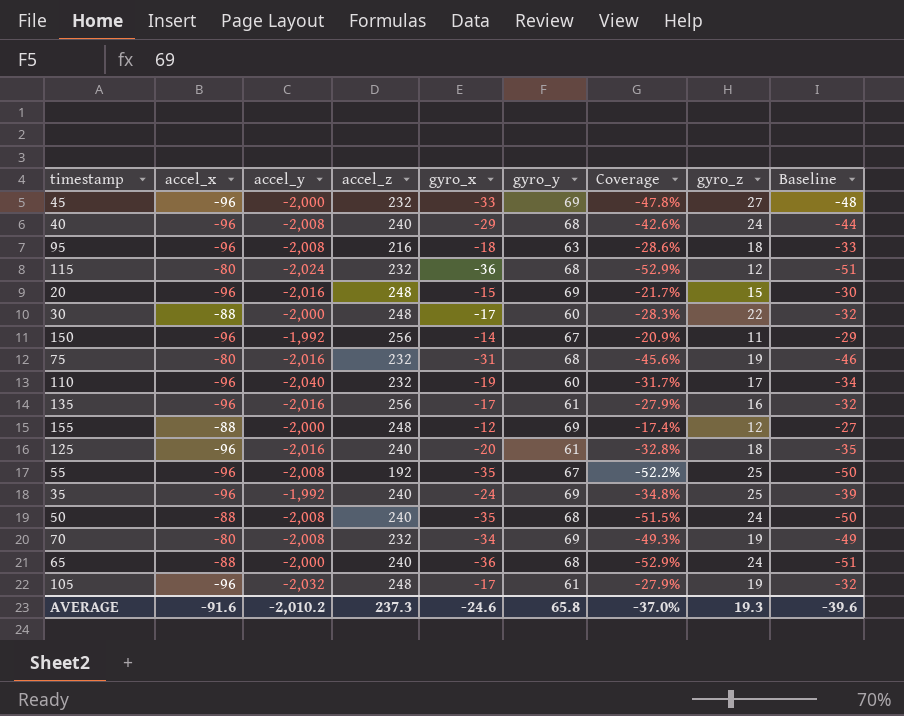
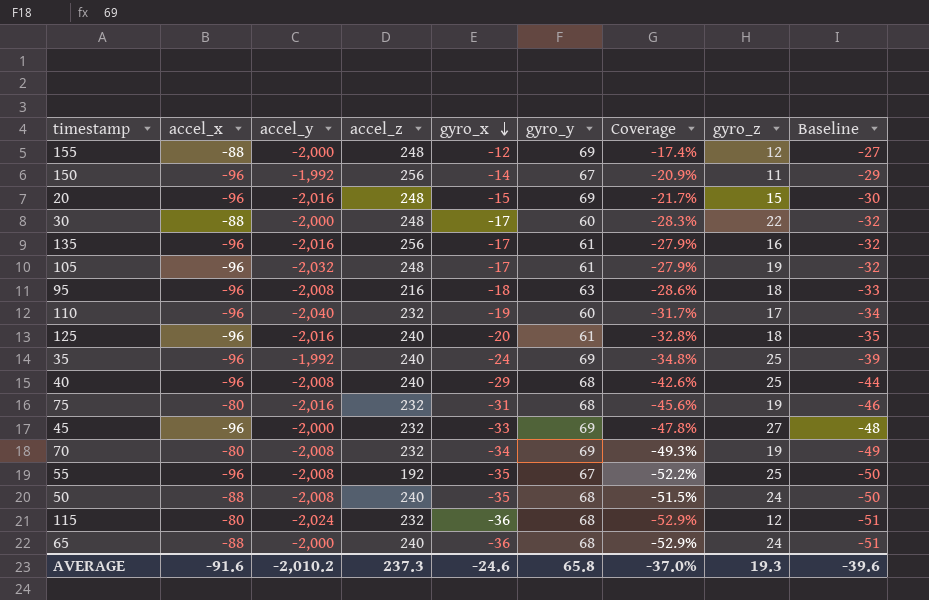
row order: none -> gyro_x descending
40 | gyro_z: 24 -> 25

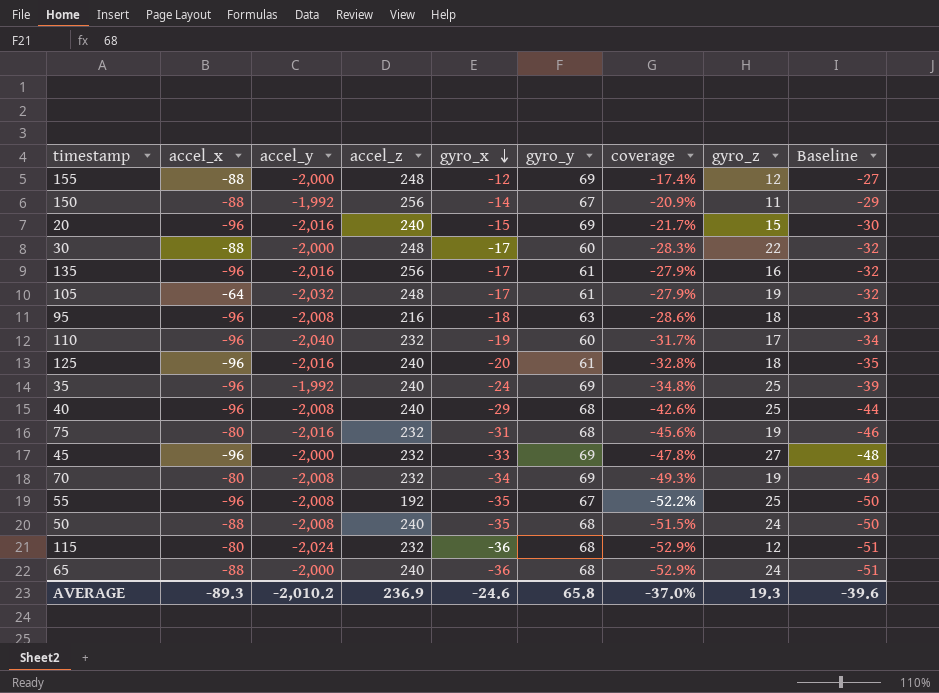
column name: Coverage -> coverage
150 | accel_x: -96 -> -88
20 | accel_z: 248 -> 240
105 | accel_x: -96 -> -64
AVERAGE | accel_x: -91.6 -> -89.3
AVERAGE | accel_z: 237.3 -> 236.9

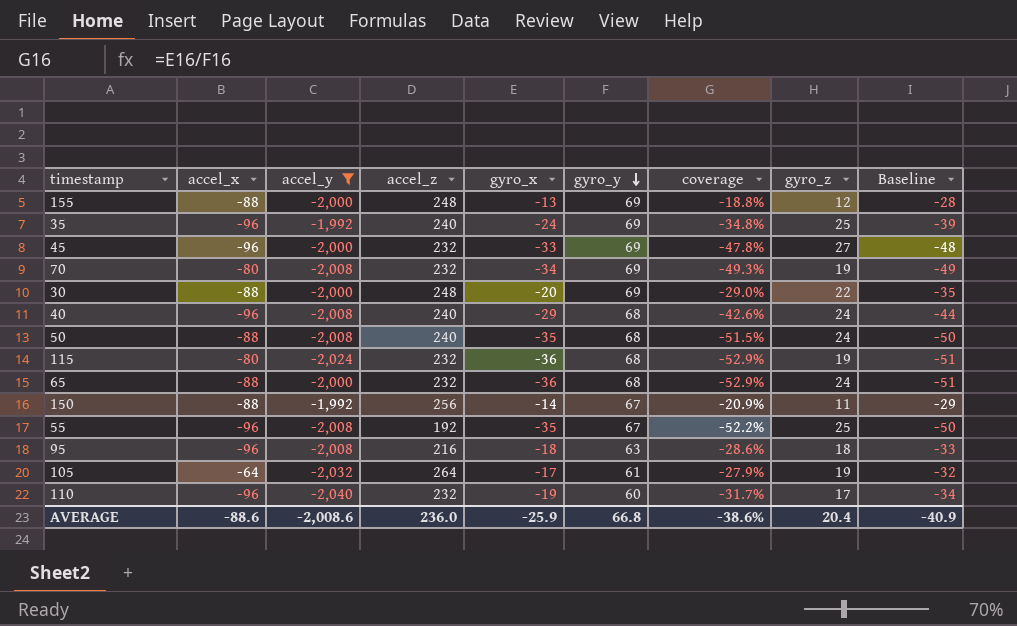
filter: none -> accel_y != -2,016
row order: gyro_x descending -> gyro_y descending
155 | gyro_x: -12 -> -13
155 | coverage: -17.4% -> -18.8%
155 | Baseline: -27 -> -28
30 | gyro_x: -17 -> -20
30 | gyro_y: 60 -> 69
30 | coverage: -28.3% -> -29.0%
30 | Baseline: -32 -> -35
40 | gyro_z: 25 -> 24
115 | gyro_z: 12 -> 19
65 | accel_z: 240 -> 232
105 | accel_z: 248 -> 264
AVERAGE | accel_x: -89.3 -> -88.6
AVERAGE | accel_y: -2,010.2 -> -2,008.6
AVERAGE | accel_z: 236.9 -> 236.0
AVERAGE | gyro_x: -24.6 -> -25.9
AVERAGE | gyro_y: 65.8 -> 66.8
AVERAGE | coverage: -37.0% -> -38.6%
AVERAGE | gyro_z: 19.3 -> 20.4
AVERAGE | Baseline: -39.6 -> -40.9

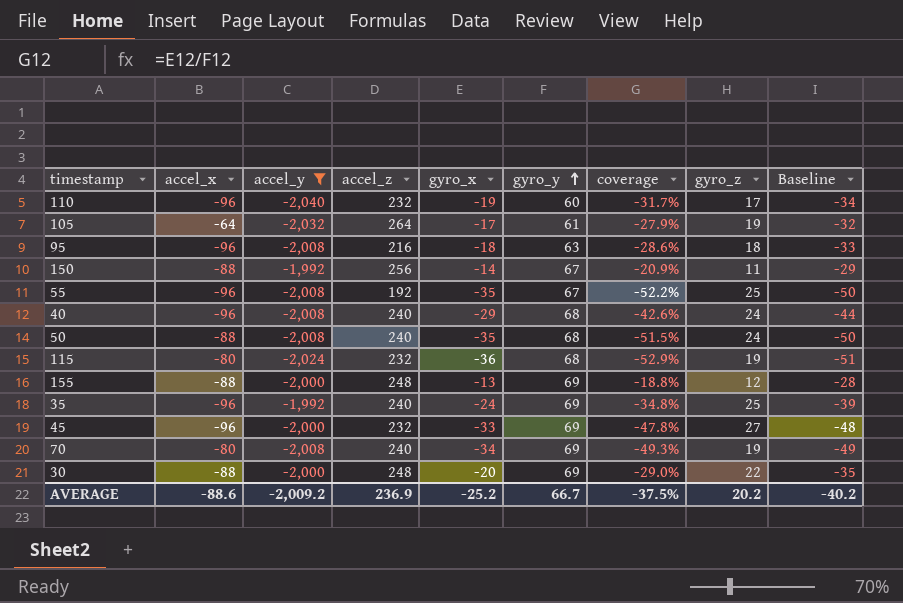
row order: gyro_y descending -> gyro_y ascending
row 65: -88 | -2,000 | 232 | -36 | 68 | -52.9% | 24 | -51 -> none
70 | accel_z: 232 -> 240
AVERAGE | accel_y: -2,008.6 -> -2,009.2
AVERAGE | accel_z: 236.0 -> 236.9
AVERAGE | gyro_x: -25.9 -> -25.2
AVERAGE | gyro_y: 66.8 -> 66.7
AVERAGE | coverage: -38.6% -> -37.5%
AVERAGE | gyro_z: 20.4 -> 20.2
AVERAGE | Baseline: -40.9 -> -40.2

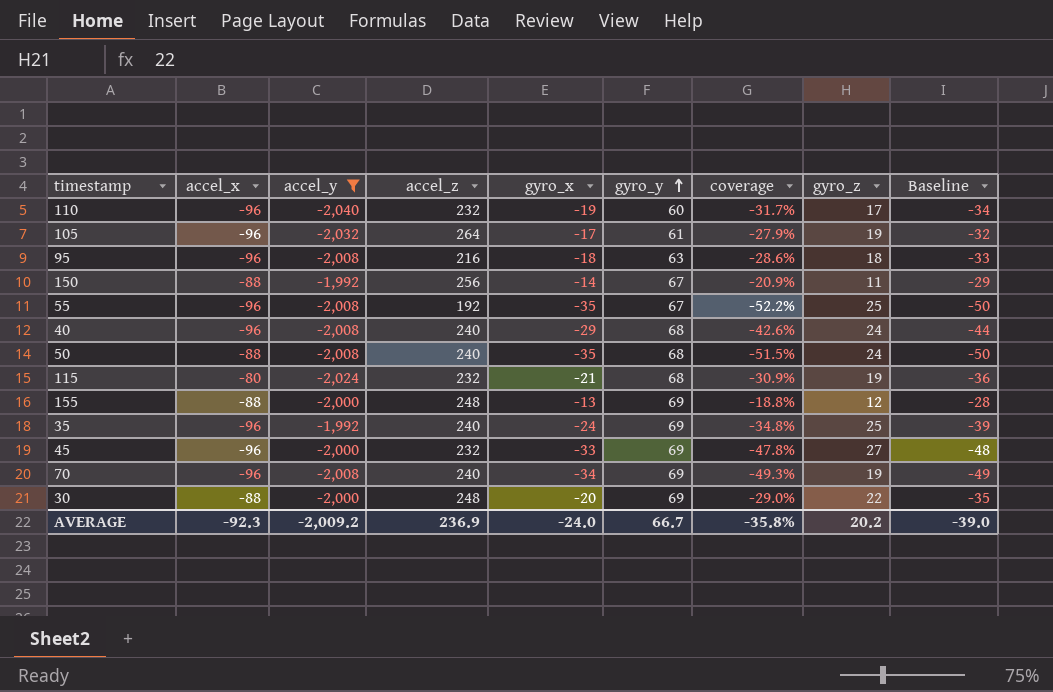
105 | accel_x: -64 -> -96
115 | gyro_x: -36 -> -21
115 | coverage: -52.9% -> -30.9%
115 | Baseline: -51 -> -36
70 | accel_x: -80 -> -96
AVERAGE | accel_x: -88.6 -> -92.3
AVERAGE | gyro_x: -25.2 -> -24.0
AVERAGE | coverage: -37.5% -> -35.8%
AVERAGE | Baseline: -40.2 -> -39.0

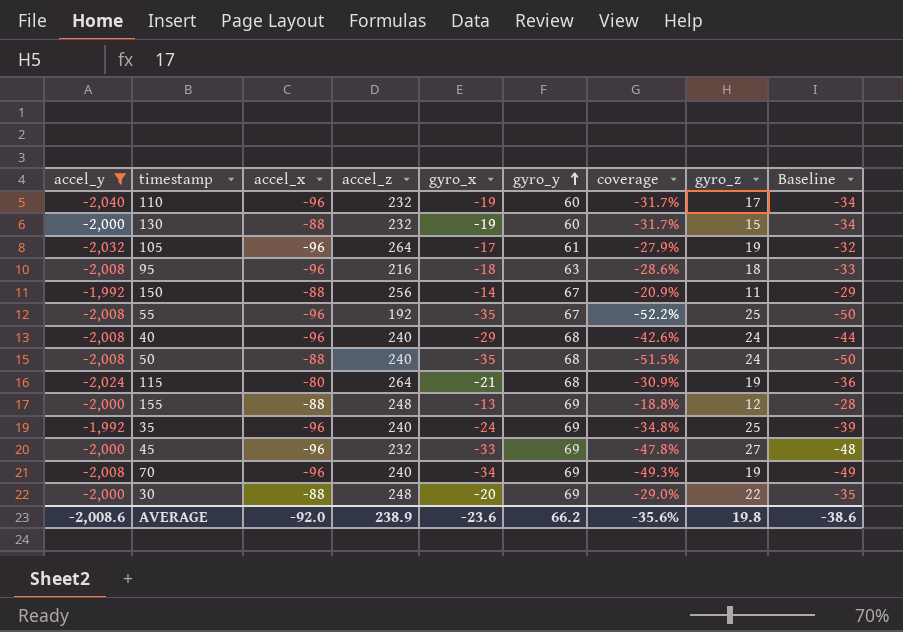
column accel_y | position: 3 -> 1
row 130: none -> -2,000 | -88 | 232 | -19 | 60 | -31.7% | 15 | -34
115 | accel_z: 232 -> 264
AVERAGE | accel_y: -2,009.2 -> -2,008.6
AVERAGE | accel_x: -92.3 -> -92.0
AVERAGE | accel_z: 236.9 -> 238.9
AVERAGE | gyro_x: -24.0 -> -23.6
AVERAGE | gyro_y: 66.7 -> 66.2
AVERAGE | coverage: -35.8% -> -35.6%
AVERAGE | gyro_z: 20.2 -> 19.8
AVERAGE | Baseline: -39.0 -> -38.6

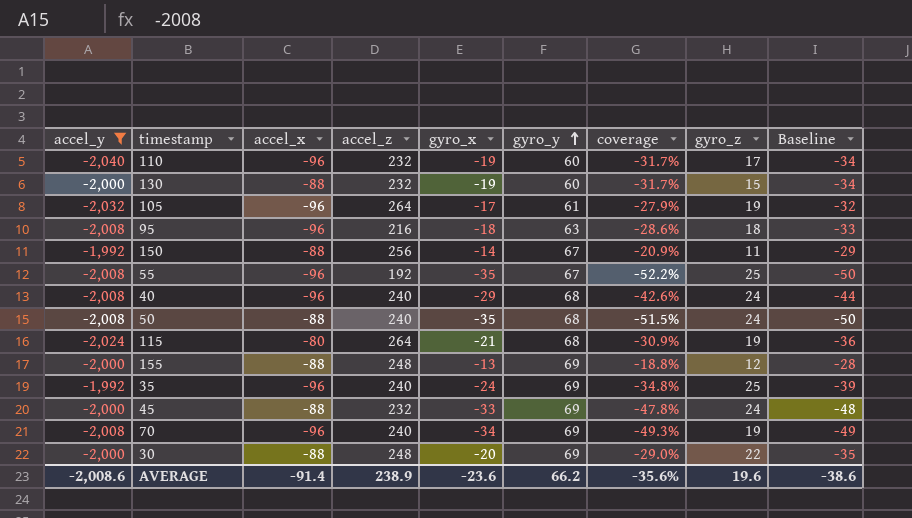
45 | accel_x: -96 -> -88
45 | gyro_z: 27 -> 24
AVERAGE | accel_x: -92.0 -> -91.4
AVERAGE | gyro_z: 19.8 -> 19.6

